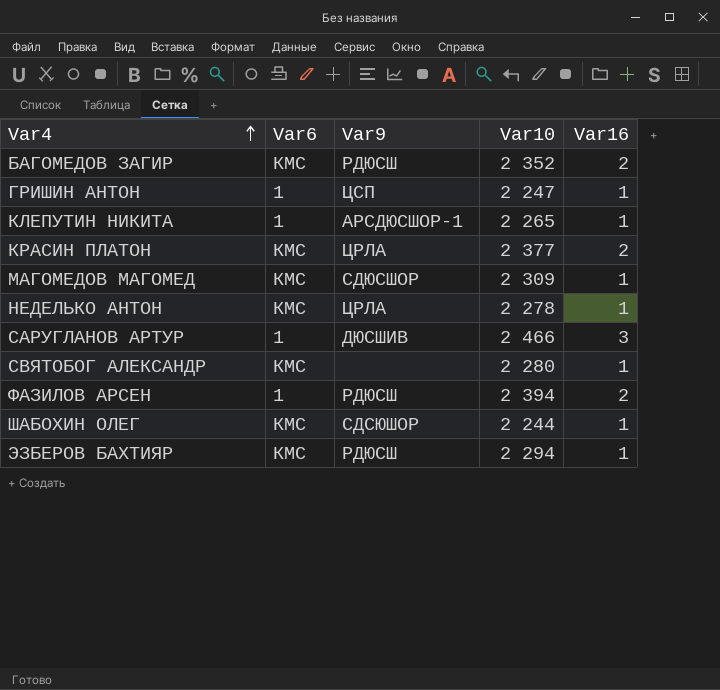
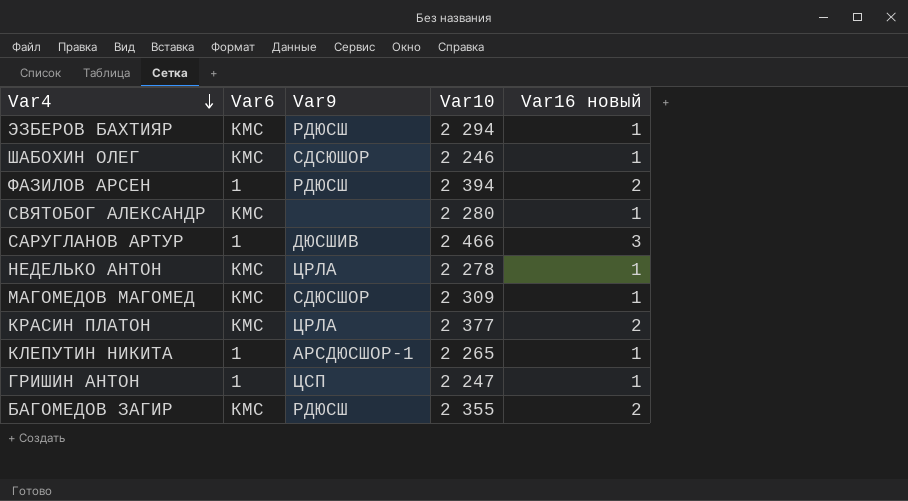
row order: Var4 ascending -> Var4 descending
column name: Var16 -> Var16 новый
ШАБОХИН ОЛЕГ | Var10: 2 244 -> 2 246
БАГОМЕДОВ ЗАГИР | Var10: 2 352 -> 2 355

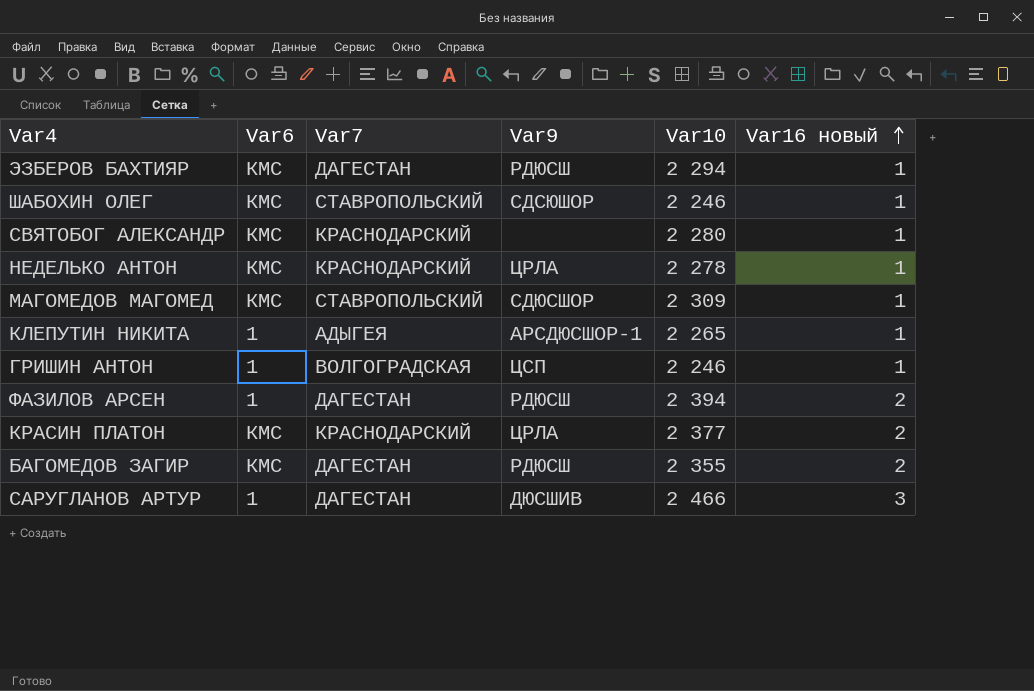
row order: Var4 descending -> Var16 новый ascending
column Var7 | position: none -> 3
ГРИШИН АНТОН | Var10: 2 247 -> 2 246

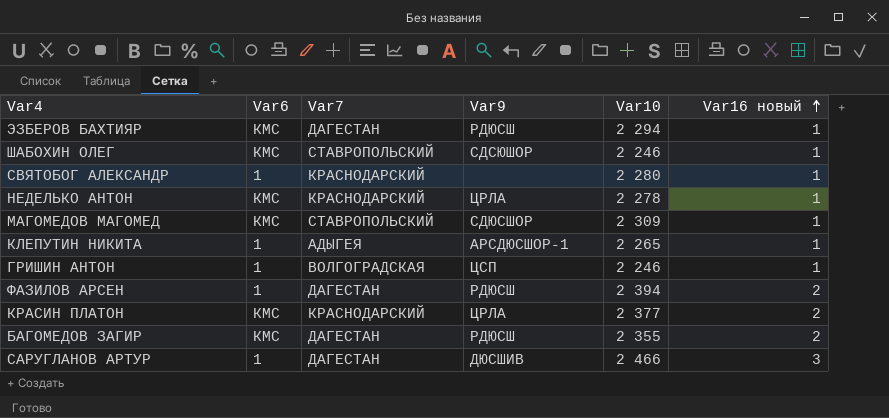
СВЯТОБОГ АЛЕКСАНДР | Var6: КМС -> 1

